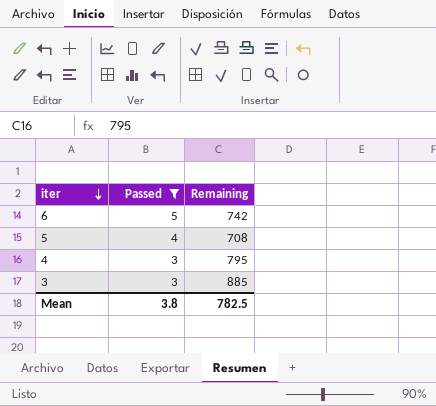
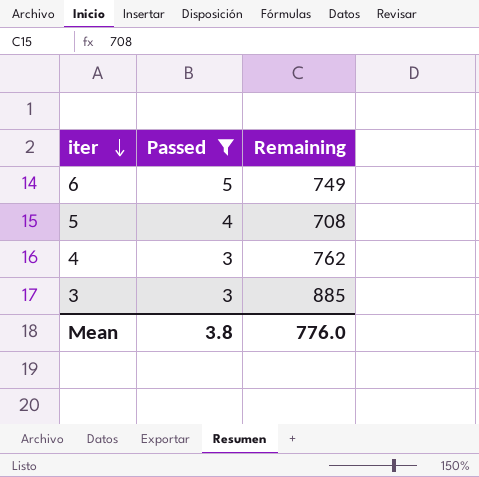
6 | Remaining: 742 -> 749
4 | Remaining: 795 -> 762
Mean | Remaining: 782.5 -> 776.0

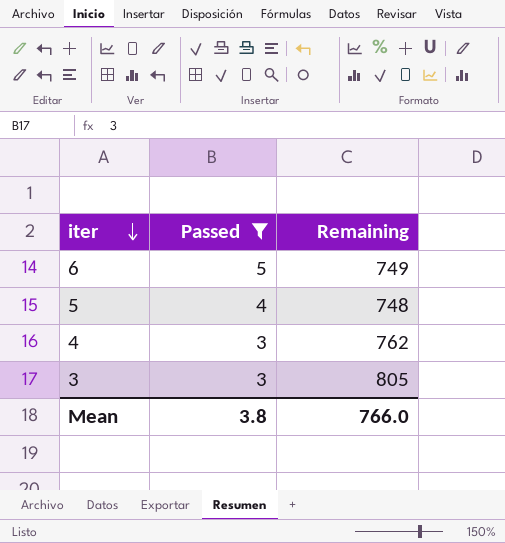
5 | Remaining: 708 -> 748
3 | Remaining: 885 -> 805
Mean | Remaining: 776.0 -> 766.0

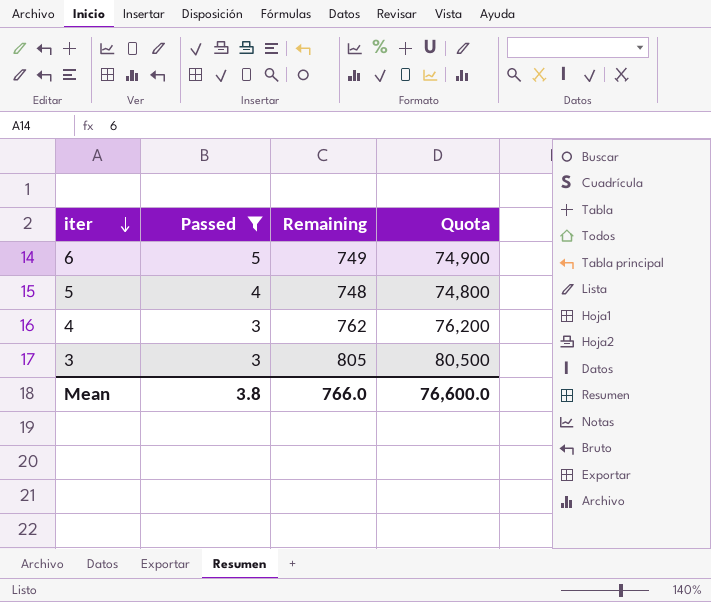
column Quota | formula: none -> [Remaining] * 100

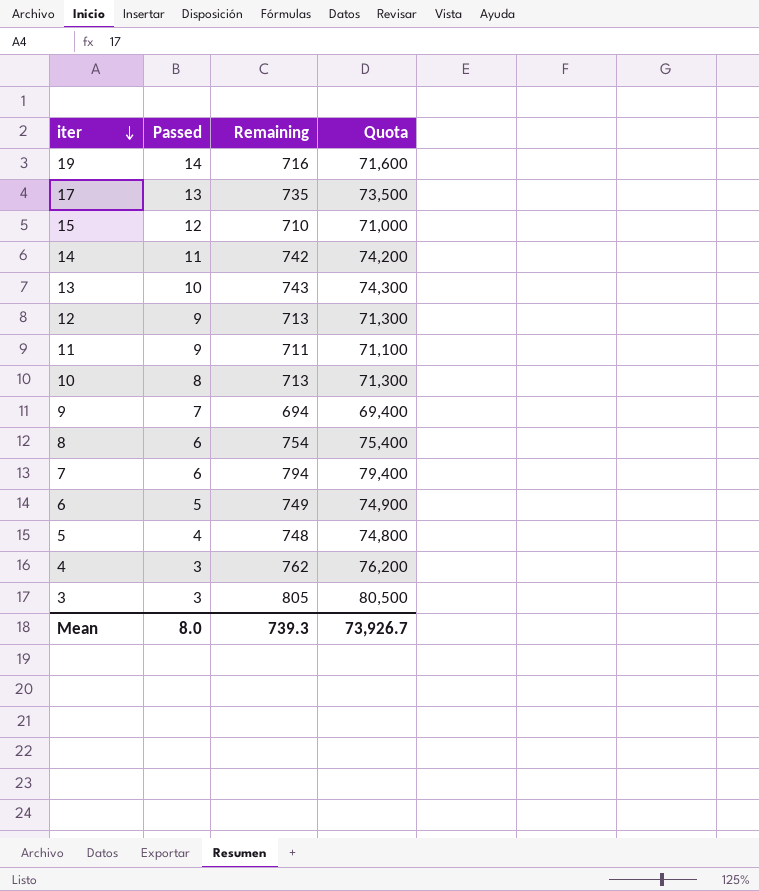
filter: Passed <= 5 -> none
Mean | Passed: 3.8 -> 8.0
Mean | Remaining: 766.0 -> 739.3
Mean | Quota: 76,600.0 -> 73,926.7

